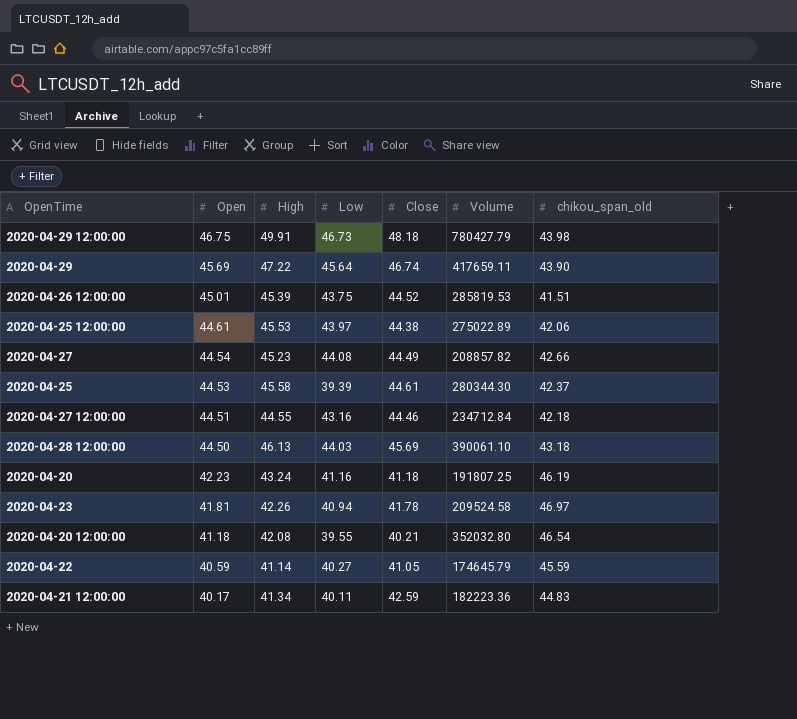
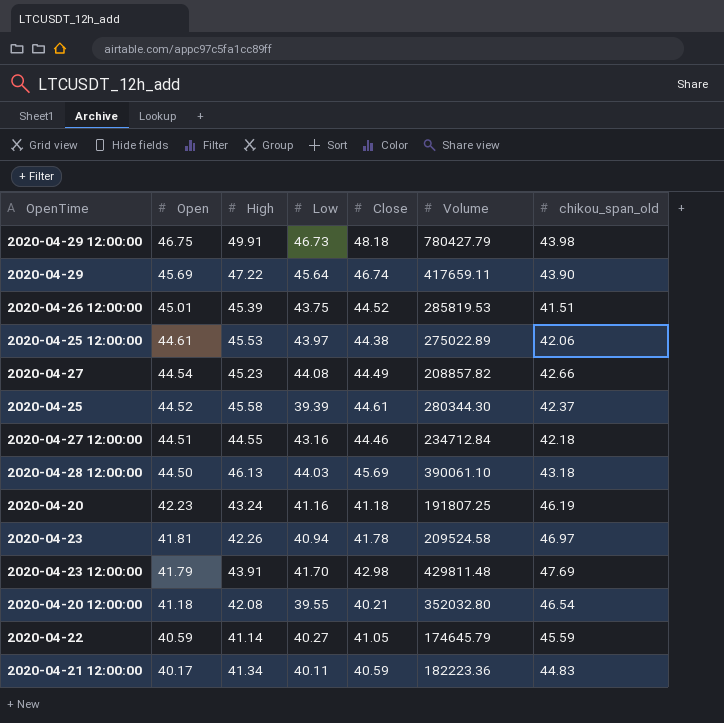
2020-04-25 | Open: 44.53 -> 44.52
row 2020-04-23 12:00:00: none -> 41.79 | 43.91 | 41.70 | 42.98 | 429811.48 | 47.69
2020-04-21 12:00:00 | Close: 42.59 -> 40.59

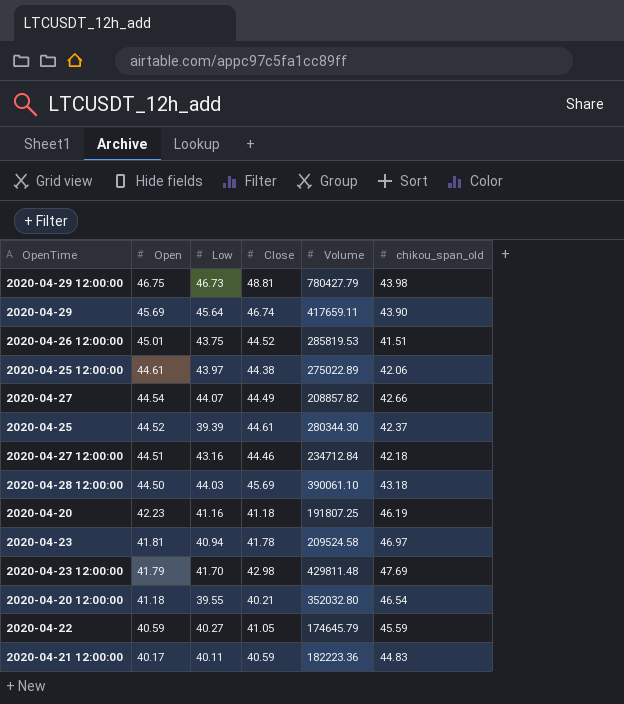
column High | position: 3 -> none
2020-04-29 12:00:00 | Close: 48.18 -> 48.81
2020-04-27 | Low: 44.08 -> 44.07

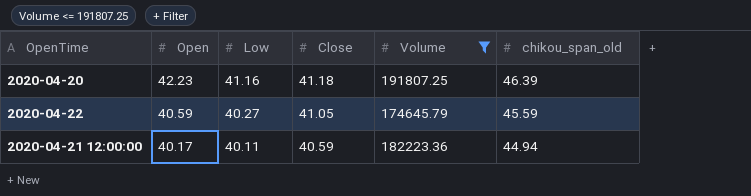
filter: none -> Volume <= 191807.25
2020-04-20 | chikou_span_old: 46.19 -> 46.39
2020-04-21 12:00:00 | chikou_span_old: 44.83 -> 44.94

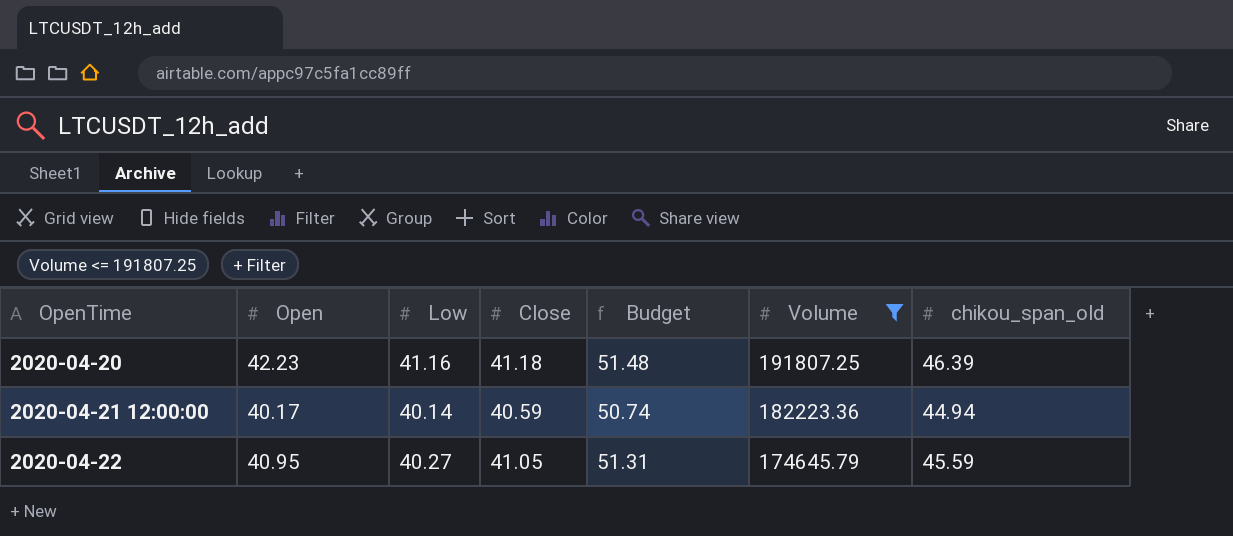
row order: Open descending -> OpenTime ascending
column Budget | formula: none -> [Close] * 1.25
2020-04-21 12:00:00 | Low: 40.11 -> 40.14
2020-04-22 | Open: 40.59 -> 40.95

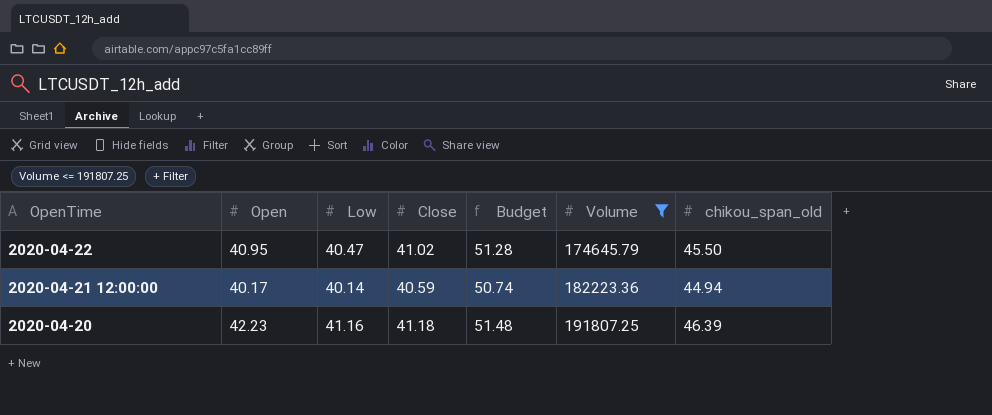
row order: OpenTime ascending -> OpenTime descending
2020-04-22 | Low: 40.27 -> 40.47
2020-04-22 | Close: 41.05 -> 41.02
2020-04-22 | Budget: 51.31 -> 51.28
2020-04-22 | chikou_span_old: 45.59 -> 45.50

